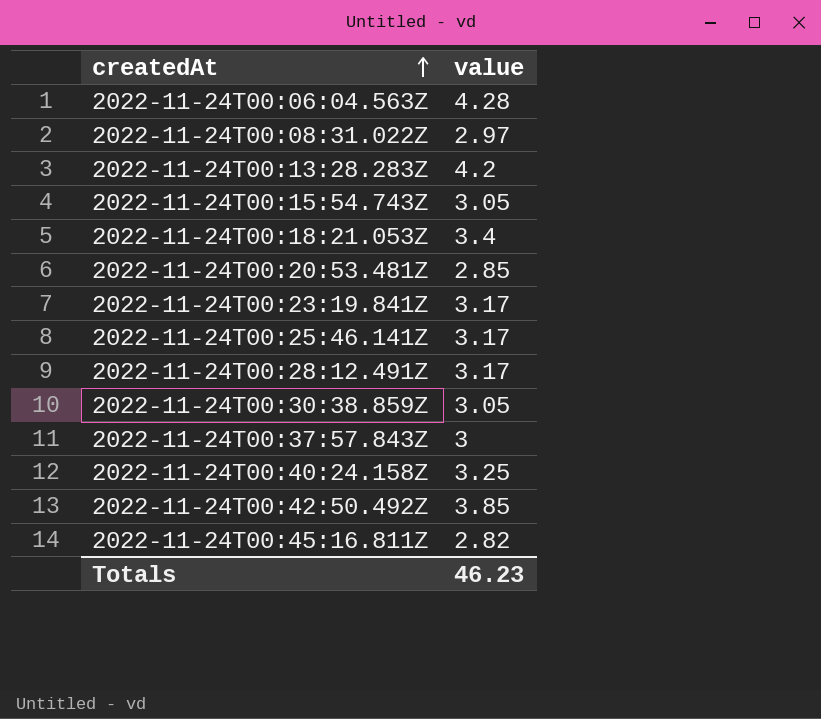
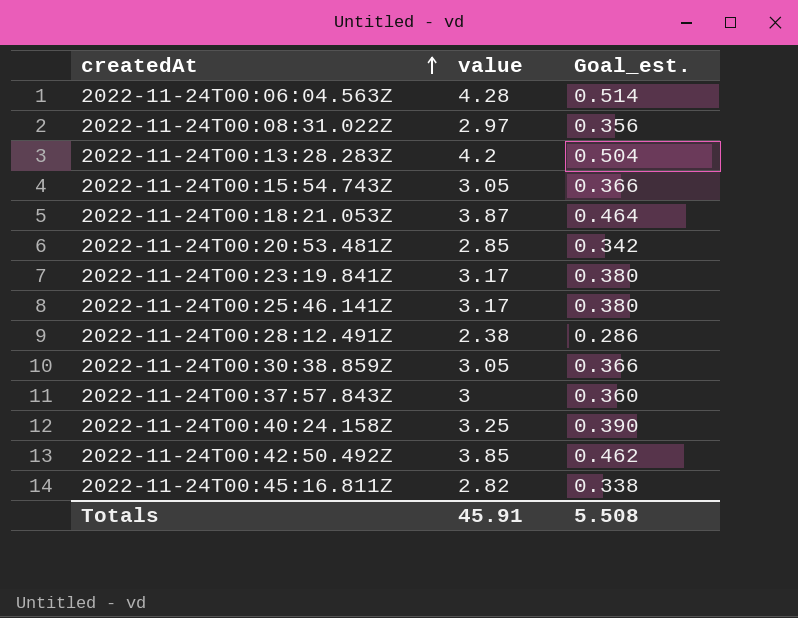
column Goal_est. | formula: none -> [value] * 0.12
2022-11-24T00:18:21.053Z | value: 3.4 -> 3.87
2022-11-24T00:28:12.491Z | value: 3.17 -> 2.38
Totals | value: 46.23 -> 45.91

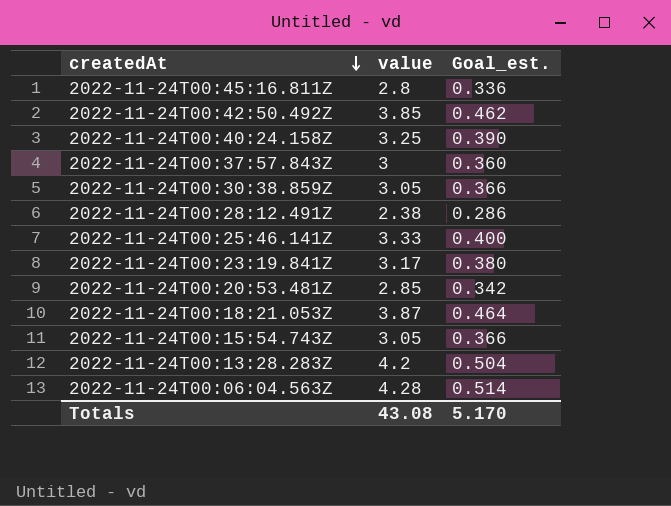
row order: createdAt ascending -> createdAt descending
row 2022-11-24T00:08:31.022Z: 2.97 | 0.356 -> none
2022-11-24T00:45:16.811Z | value: 2.82 -> 2.8
2022-11-24T00:45:16.811Z | Goal_est.: 0.338 -> 0.336
2022-11-24T00:25:46.141Z | value: 3.17 -> 3.33
2022-11-24T00:25:46.141Z | Goal_est.: 0.380 -> 0.400
Totals | value: 45.91 -> 43.08
Totals | Goal_est.: 5.508 -> 5.170

